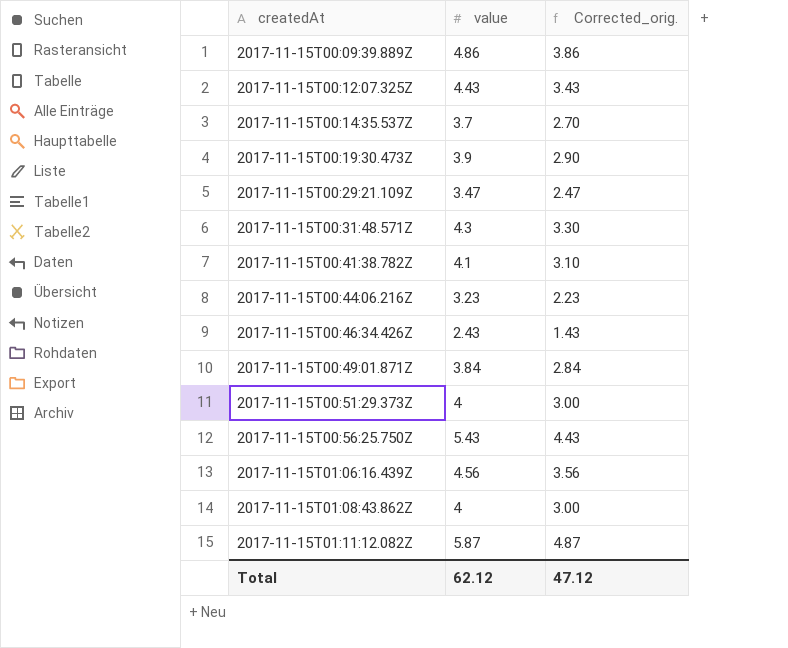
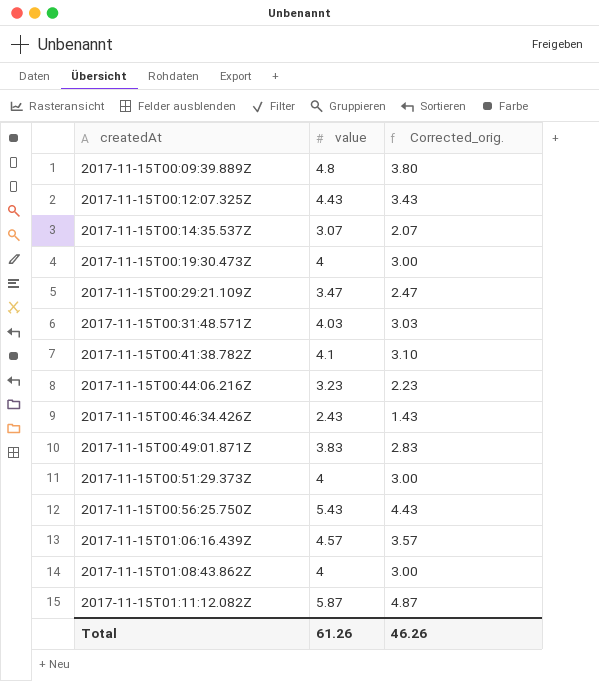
2017-11-15T00:09:39.889Z | value: 4.86 -> 4.8
2017-11-15T00:09:39.889Z | Corrected_orig.: 3.86 -> 3.80
2017-11-15T00:14:35.537Z | value: 3.7 -> 3.07
2017-11-15T00:14:35.537Z | Corrected_orig.: 2.70 -> 2.07
2017-11-15T00:19:30.473Z | value: 3.9 -> 4
2017-11-15T00:19:30.473Z | Corrected_orig.: 2.90 -> 3.00
2017-11-15T00:31:48.571Z | value: 4.3 -> 4.03
2017-11-15T00:31:48.571Z | Corrected_orig.: 3.30 -> 3.03
2017-11-15T00:49:01.871Z | value: 3.84 -> 3.83
2017-11-15T00:49:01.871Z | Corrected_orig.: 2.84 -> 2.83
2017-11-15T01:06:16.439Z | value: 4.56 -> 4.57
2017-11-15T01:06:16.439Z | Corrected_orig.: 3.56 -> 3.57
Total | value: 62.12 -> 61.26
Total | Corrected_orig.: 47.12 -> 46.26

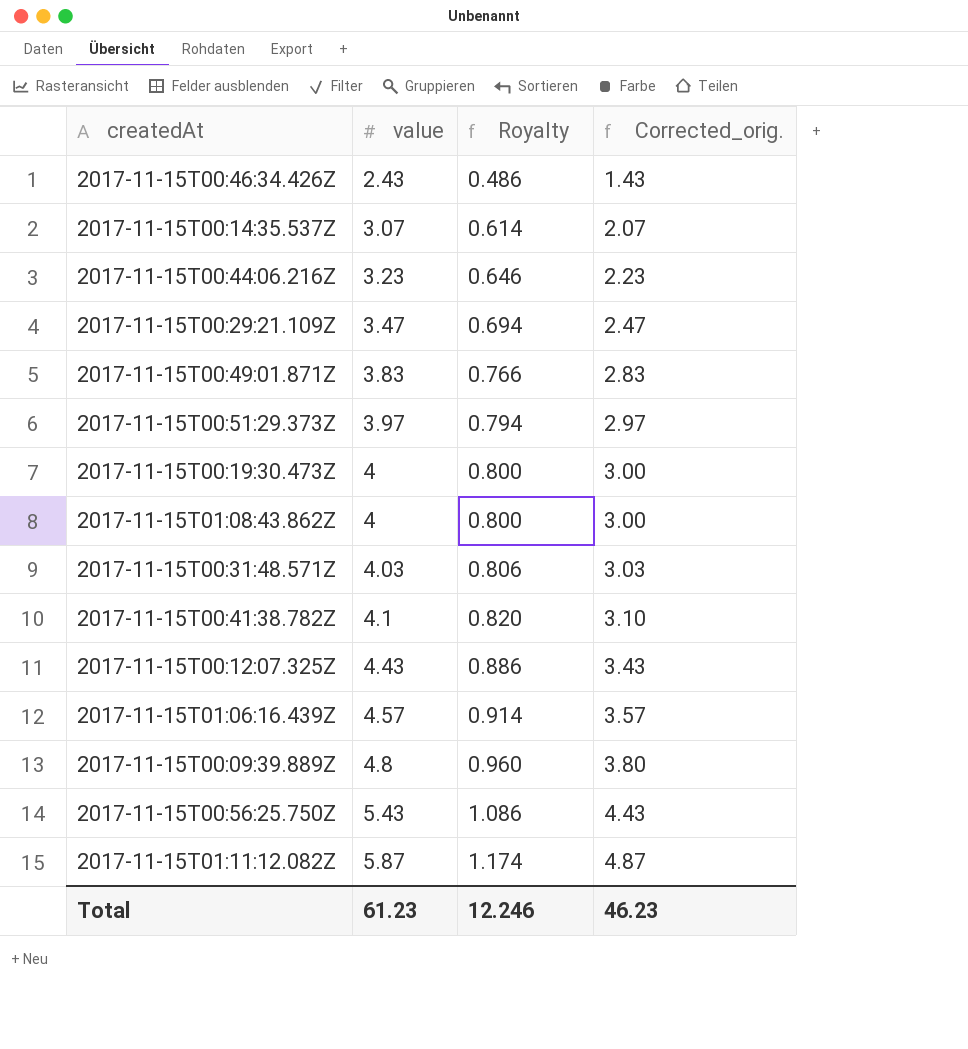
row order: createdAt ascending -> value ascending
column Royalty | formula: none -> [value] * 0.2
2017-11-15T00:51:29.373Z | value: 4 -> 3.97
2017-11-15T00:51:29.373Z | Corrected_orig.: 3.00 -> 2.97
Total | value: 61.26 -> 61.23
Total | Corrected_orig.: 46.26 -> 46.23

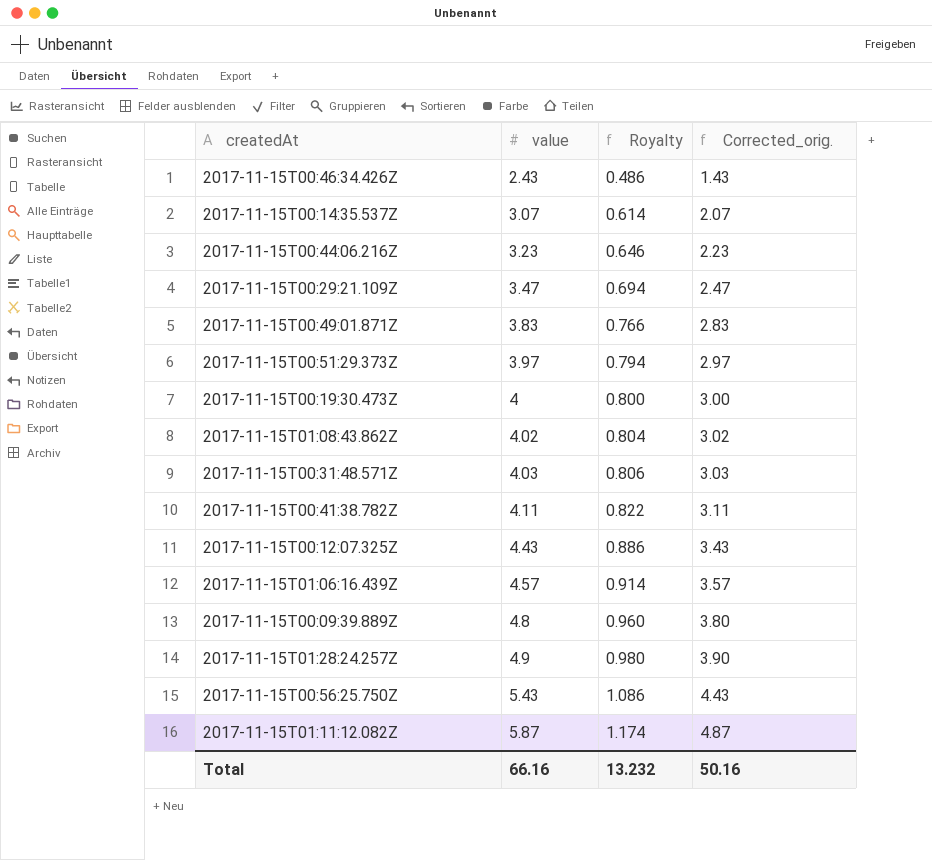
2017-11-15T01:08:43.862Z | value: 4 -> 4.02
2017-11-15T01:08:43.862Z | Royalty: 0.800 -> 0.804
2017-11-15T01:08:43.862Z | Corrected_orig.: 3.00 -> 3.02
2017-11-15T00:41:38.782Z | value: 4.1 -> 4.11
2017-11-15T00:41:38.782Z | Royalty: 0.820 -> 0.822
2017-11-15T00:41:38.782Z | Corrected_orig.: 3.10 -> 3.11
row 2017-11-15T01:28:24.257Z: none -> 4.9 | 0.980 | 3.90
Total | value: 61.23 -> 66.16
Total | Royalty: 12.246 -> 13.232
Total | Corrected_orig.: 46.23 -> 50.16

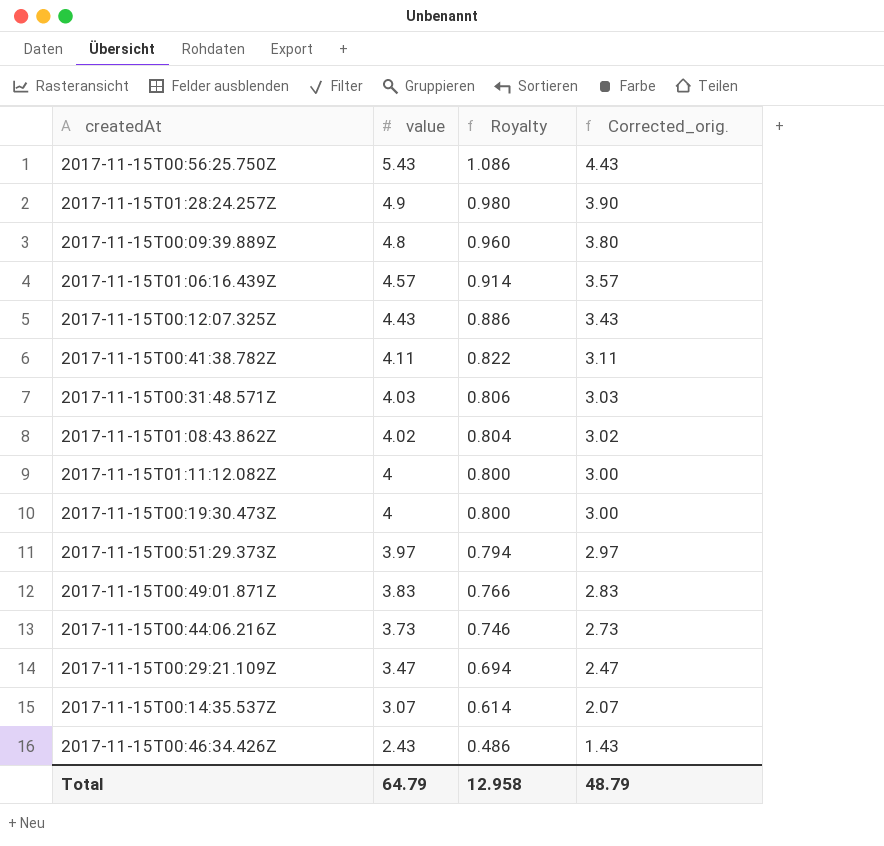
row order: value ascending -> value descending
2017-11-15T01:11:12.082Z | value: 5.87 -> 4
2017-11-15T01:11:12.082Z | Royalty: 1.174 -> 0.800
2017-11-15T01:11:12.082Z | Corrected_orig.: 4.87 -> 3.00
2017-11-15T00:44:06.216Z | value: 3.23 -> 3.73
2017-11-15T00:44:06.216Z | Royalty: 0.646 -> 0.746
2017-11-15T00:44:06.216Z | Corrected_orig.: 2.23 -> 2.73
Total | value: 66.16 -> 64.79
Total | Royalty: 13.232 -> 12.958
Total | Corrected_orig.: 50.16 -> 48.79

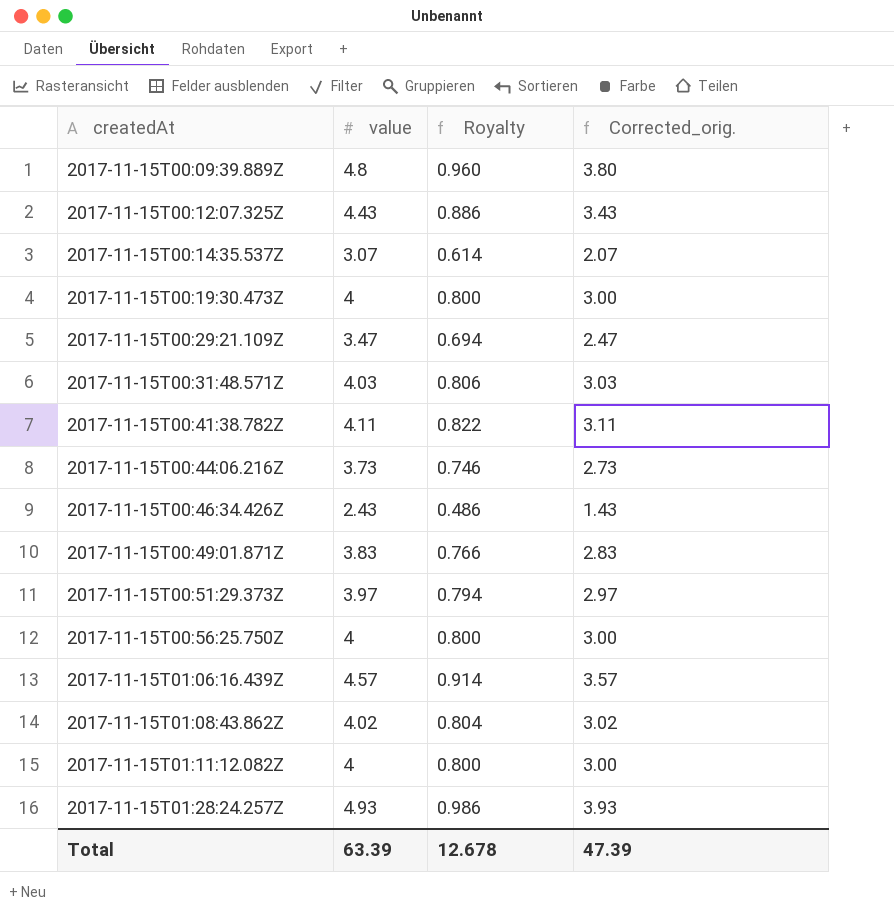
row order: value descending -> createdAt ascending
2017-11-15T00:56:25.750Z | value: 5.43 -> 4
2017-11-15T00:56:25.750Z | Royalty: 1.086 -> 0.800
2017-11-15T00:56:25.750Z | Corrected_orig.: 4.43 -> 3.00
2017-11-15T01:28:24.257Z | value: 4.9 -> 4.93
2017-11-15T01:28:24.257Z | Royalty: 0.980 -> 0.986
2017-11-15T01:28:24.257Z | Corrected_orig.: 3.90 -> 3.93
Total | value: 64.79 -> 63.39
Total | Royalty: 12.958 -> 12.678
Total | Corrected_orig.: 48.79 -> 47.39

